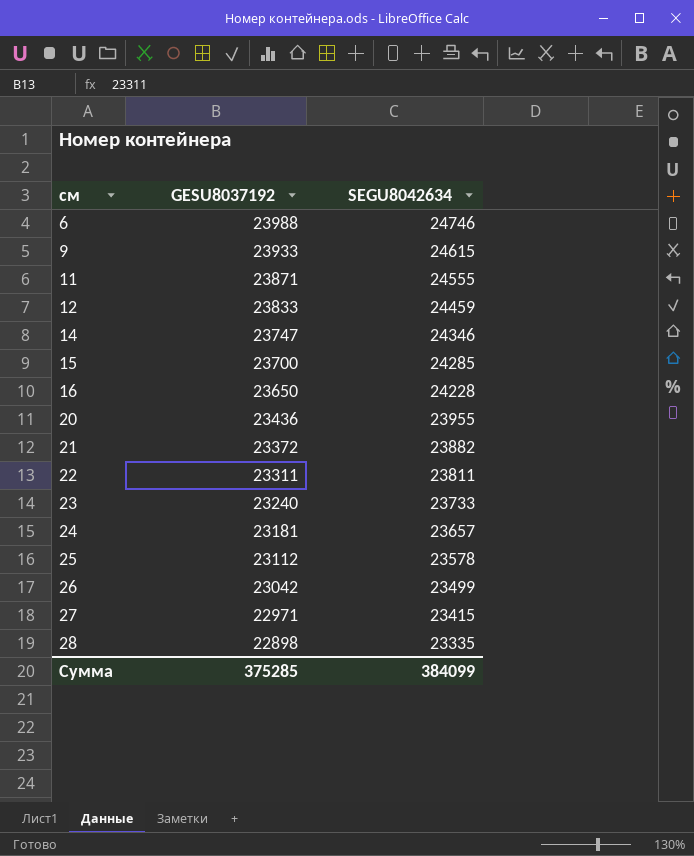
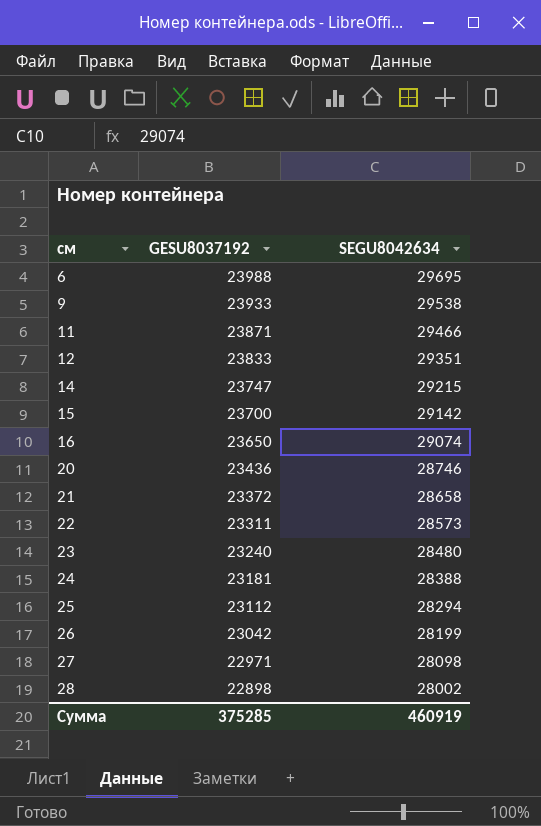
6 | SEGU8042634: 24746 -> 29695
9 | SEGU8042634: 24615 -> 29538
11 | SEGU8042634: 24555 -> 29466
12 | SEGU8042634: 24459 -> 29351
14 | SEGU8042634: 24346 -> 29215
15 | SEGU8042634: 24285 -> 29142
16 | SEGU8042634: 24228 -> 29074
20 | SEGU8042634: 23955 -> 28746
21 | SEGU8042634: 23882 -> 28658
22 | SEGU8042634: 23811 -> 28573
23 | SEGU8042634: 23733 -> 28480
24 | SEGU8042634: 23657 -> 28388
25 | SEGU8042634: 23578 -> 28294
26 | SEGU8042634: 23499 -> 28199
27 | SEGU8042634: 23415 -> 28098
28 | SEGU8042634: 23335 -> 28002
Сумма | SEGU8042634: 384099 -> 460919

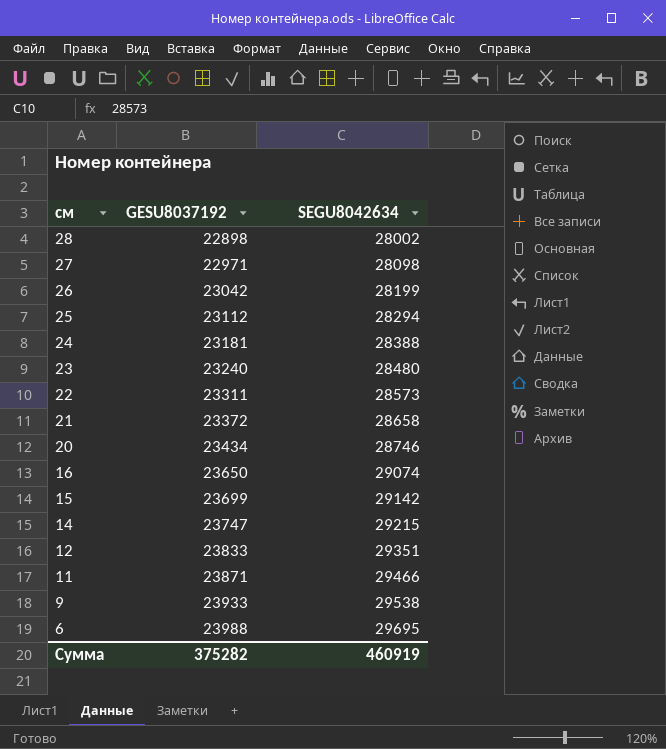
row order: см ascending -> см descending
20 | GESU8037192: 23436 -> 23434
15 | GESU8037192: 23700 -> 23699
Сумма | GESU8037192: 375285 -> 375282

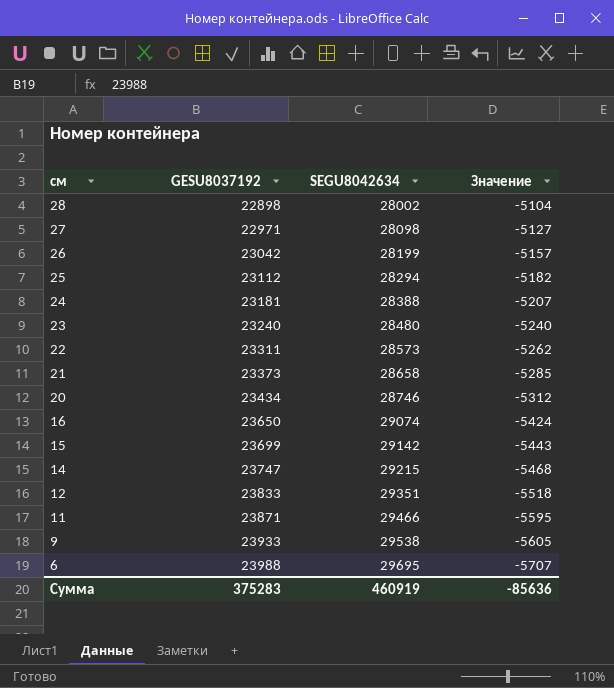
column Значение | formula: none -> [GESU8037192] - [SEGU8042634]
21 | GESU8037192: 23372 -> 23373
Сумма | GESU8037192: 375282 -> 375283

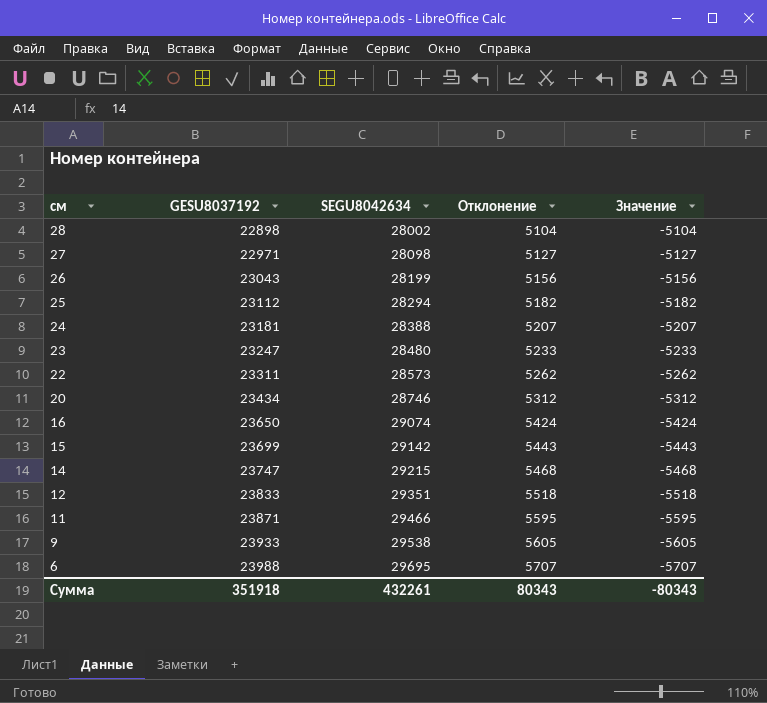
column Отклонение | formula: none -> [SEGU8042634] - [GESU8037192]
row 21: 23373 | 28658 | -5285 -> none
26 | GESU8037192: 23042 -> 23043
26 | Значение: -5157 -> -5156
23 | GESU8037192: 23240 -> 23247
23 | Значение: -5240 -> -5233
Сумма | GESU8037192: 375283 -> 351918
Сумма | SEGU8042634: 460919 -> 432261
Сумма | Значение: -85636 -> -80343

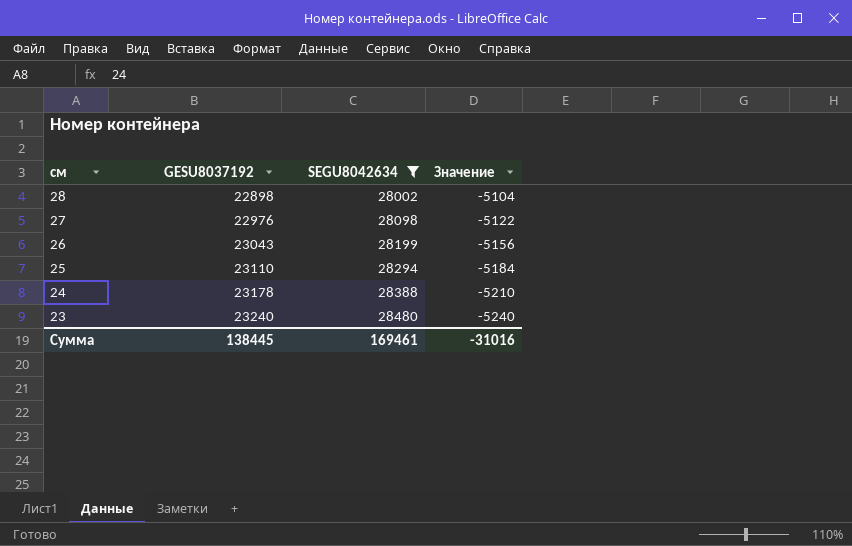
filter: none -> SEGU8042634 <= 28480
column Отклонение | formula: [SEGU8042634] - [GESU8037192] -> none
27 | GESU8037192: 22971 -> 22976
27 | Значение: -5127 -> -5122
25 | GESU8037192: 23112 -> 23110
25 | Значение: -5182 -> -5184
24 | GESU8037192: 23181 -> 23178
24 | Значение: -5207 -> -5210
23 | GESU8037192: 23247 -> 23240
23 | Значение: -5233 -> -5240
Сумма | GESU8037192: 351918 -> 138445
Сумма | SEGU8042634: 432261 -> 169461
Сумма | Значение: -80343 -> -31016

